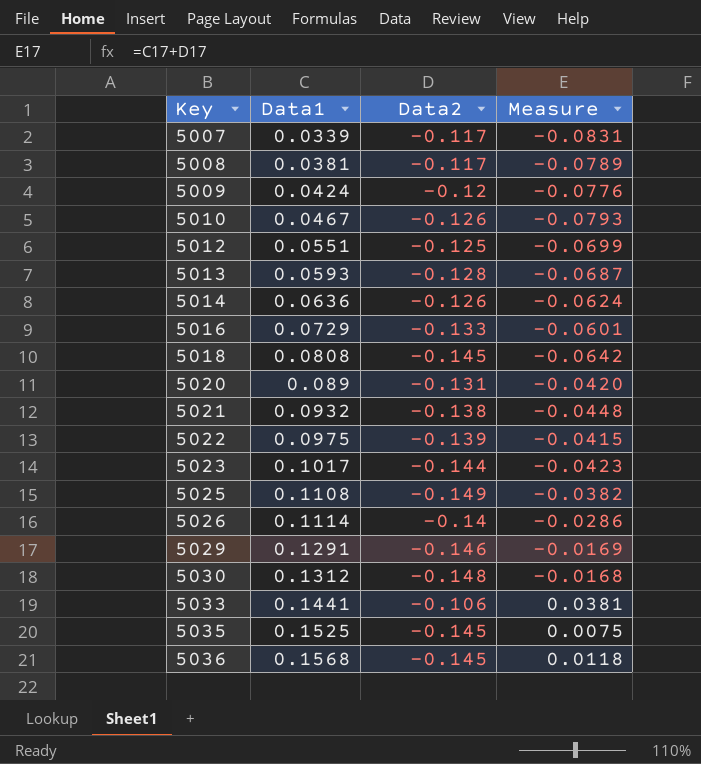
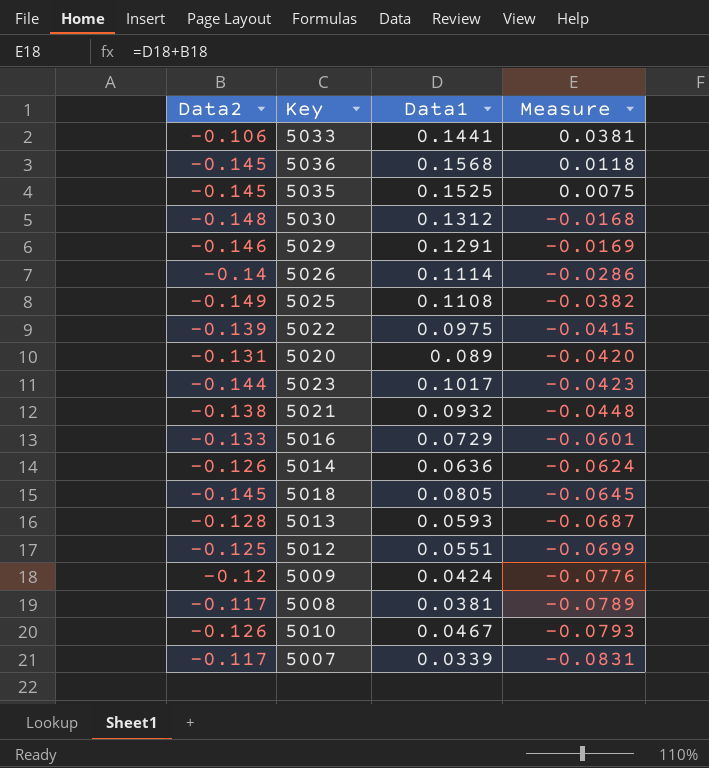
row order: Key ascending -> Measure descending
column Data2 | position: 3 -> 1
5018 | Data1: 0.0808 -> 0.0805
5018 | Measure: -0.0642 -> -0.0645

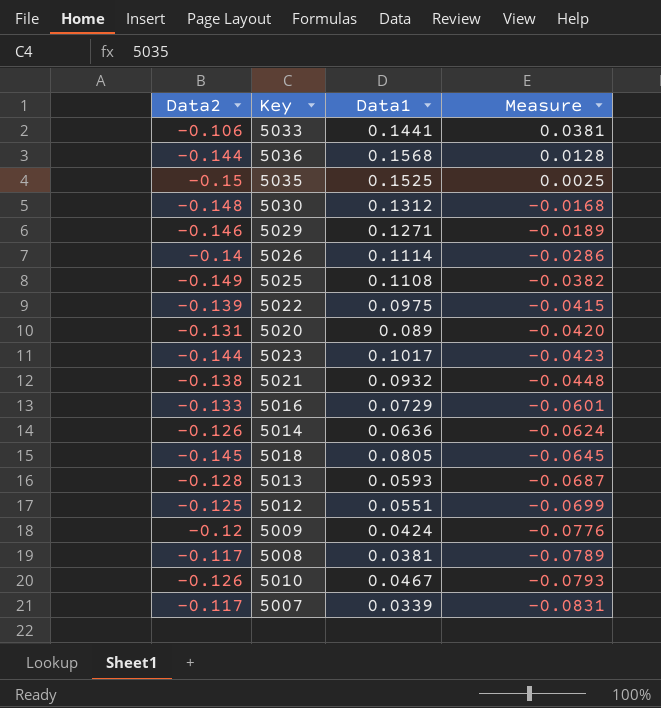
5036 | Data2: -0.145 -> -0.144
5036 | Measure: 0.0118 -> 0.0128
5035 | Data2: -0.145 -> -0.15
5035 | Measure: 0.0075 -> 0.0025
5029 | Data1: 0.1291 -> 0.1271
5029 | Measure: -0.0169 -> -0.0189

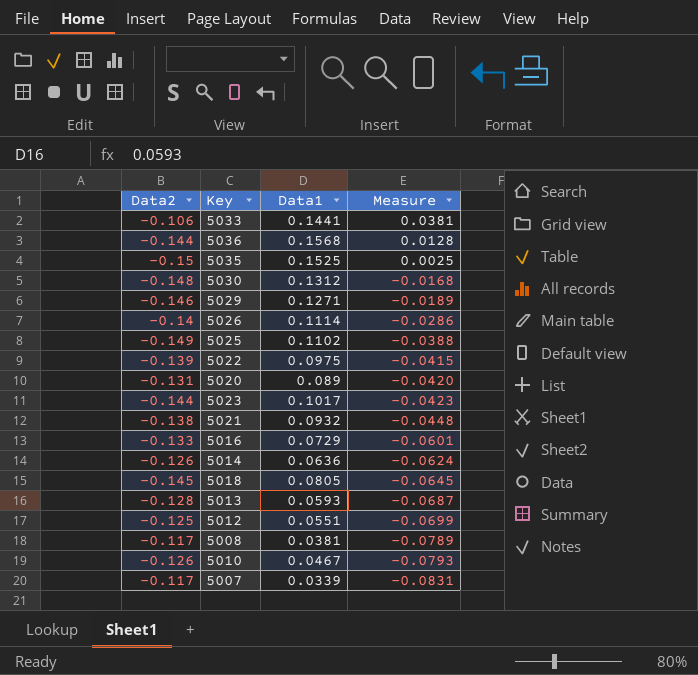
row 5009: -0.12 | 0.0424 | -0.0776 -> none
5025 | Data1: 0.1108 -> 0.1102
5025 | Measure: -0.0382 -> -0.0388

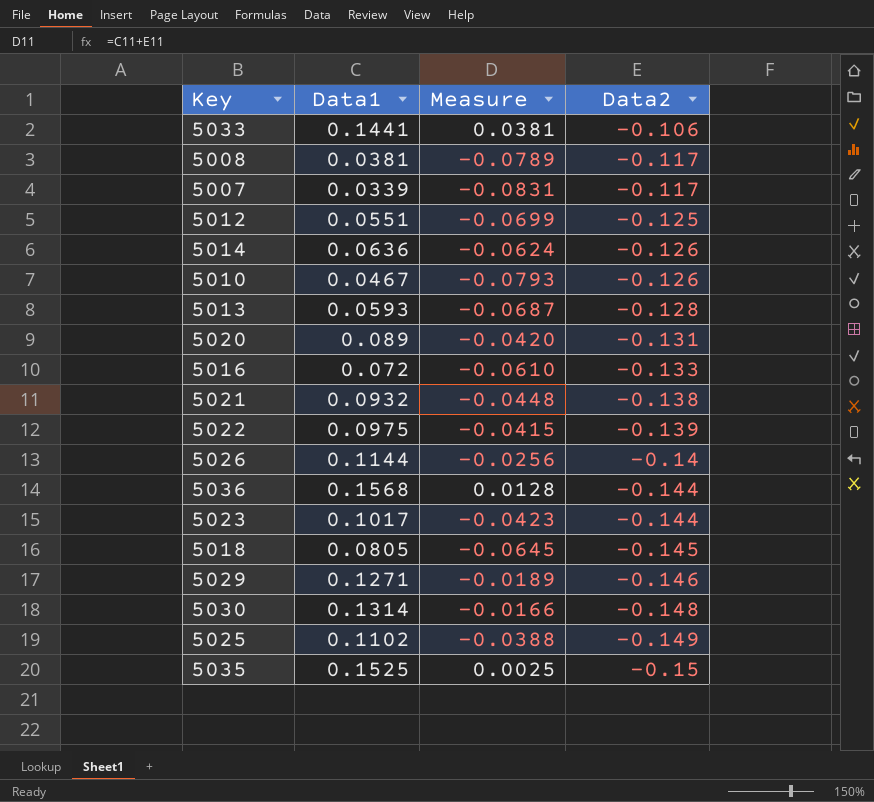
row order: Measure descending -> Data2 descending
column Data2 | position: 1 -> 4
5016 | Data1: 0.0729 -> 0.072
5016 | Measure: -0.0601 -> -0.0610
5026 | Data1: 0.1114 -> 0.1144
5026 | Measure: -0.0286 -> -0.0256
5030 | Data1: 0.1312 -> 0.1314
5030 | Measure: -0.0168 -> -0.0166

